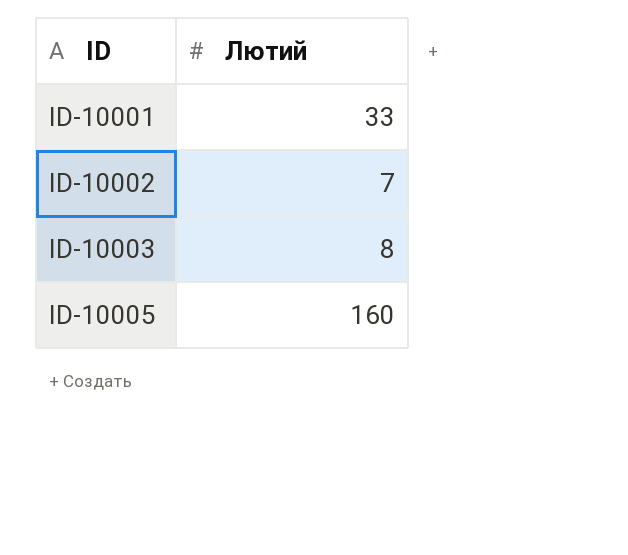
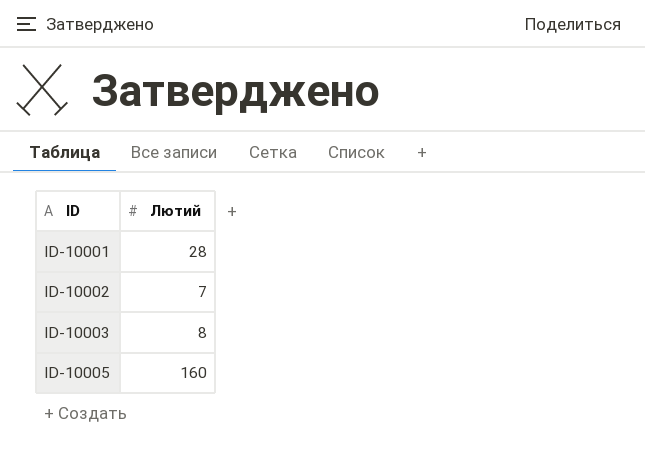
ID-10001 | Лютий: 33 -> 28

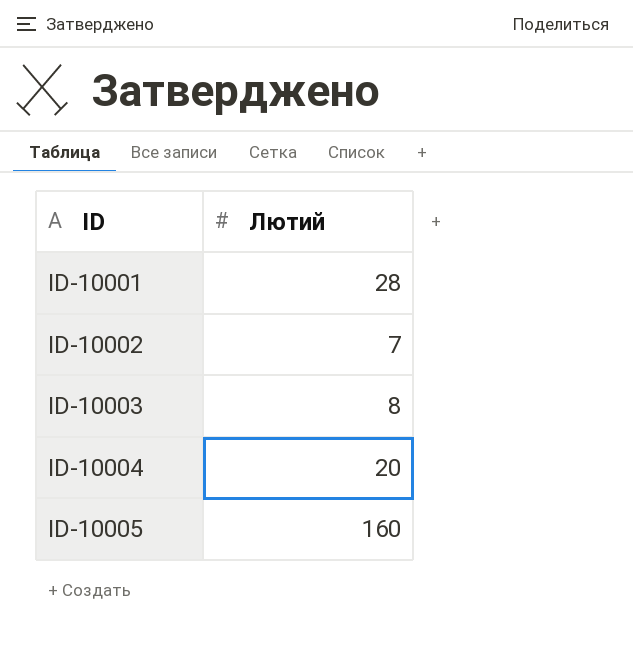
row ID-10004: none -> 20

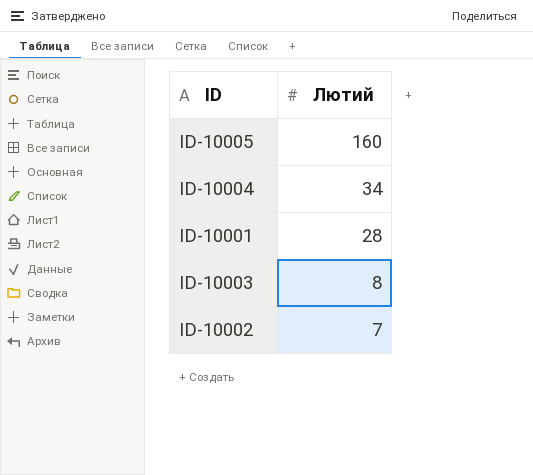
row order: ID ascending -> Лютий descending
ID-10004 | Лютий: 20 -> 34

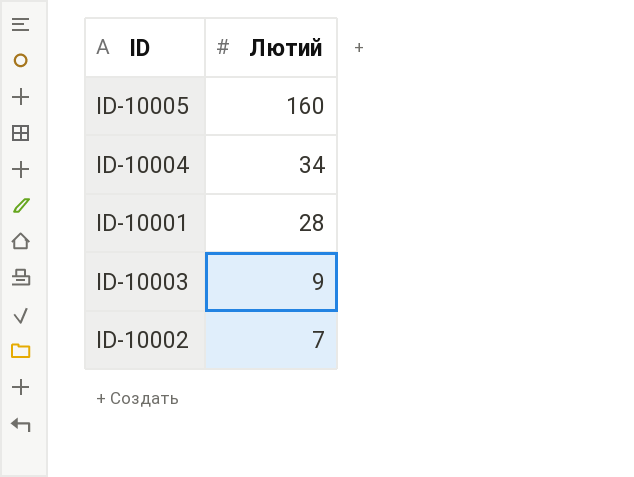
ID-10003 | Лютий: 8 -> 9

